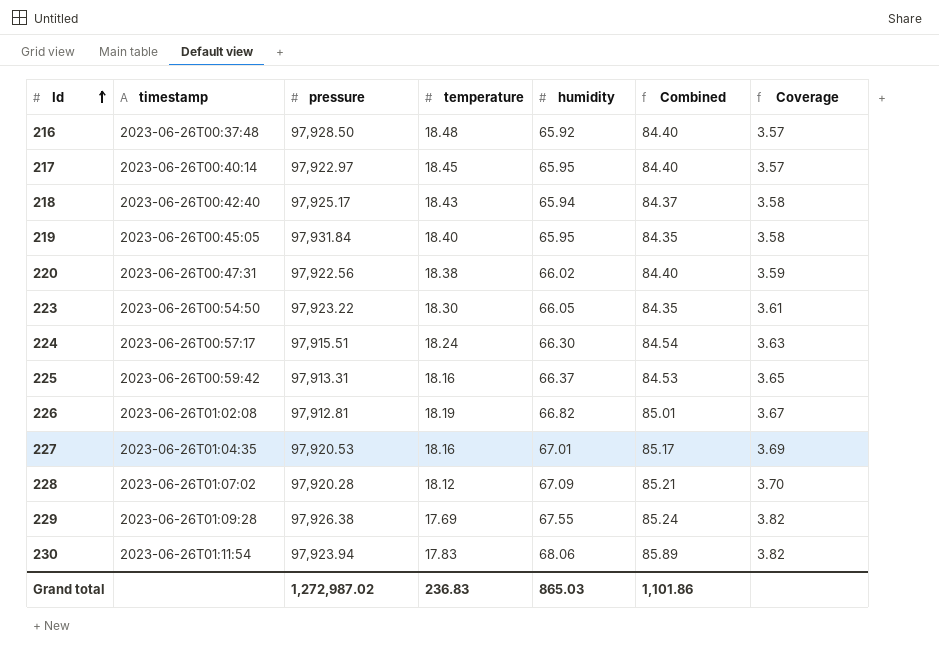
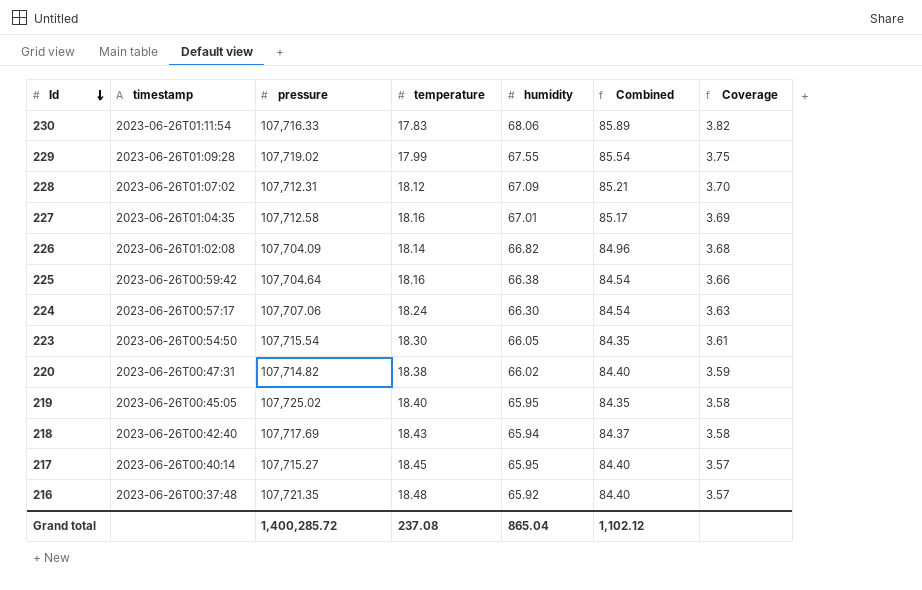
row order: Id ascending -> Id descending
230 | pressure: 97,923.94 -> 107,716.33
229 | pressure: 97,926.38 -> 107,719.02
229 | temperature: 17.69 -> 17.99
229 | Combined: 85.24 -> 85.54
229 | Coverage: 3.82 -> 3.75
228 | pressure: 97,920.28 -> 107,712.31
227 | pressure: 97,920.53 -> 107,712.58
226 | pressure: 97,912.81 -> 107,704.09
226 | temperature: 18.19 -> 18.14
226 | Combined: 85.01 -> 84.96
226 | Coverage: 3.67 -> 3.68
225 | pressure: 97,913.31 -> 107,704.64
225 | humidity: 66.37 -> 66.38
225 | Combined: 84.53 -> 84.54
225 | Coverage: 3.65 -> 3.66
224 | pressure: 97,915.51 -> 107,707.06
223 | pressure: 97,923.22 -> 107,715.54
220 | pressure: 97,922.56 -> 107,714.82
219 | pressure: 97,931.84 -> 107,725.02
218 | pressure: 97,925.17 -> 107,717.69
217 | pressure: 97,922.97 -> 107,715.27
216 | pressure: 97,928.50 -> 107,721.35
Grand total | pressure: 1,272,987.02 -> 1,400,285.72
Grand total | temperature: 236.83 -> 237.08
Grand total | humidity: 865.03 -> 865.04
Grand total | Combined: 1,101.86 -> 1,102.12

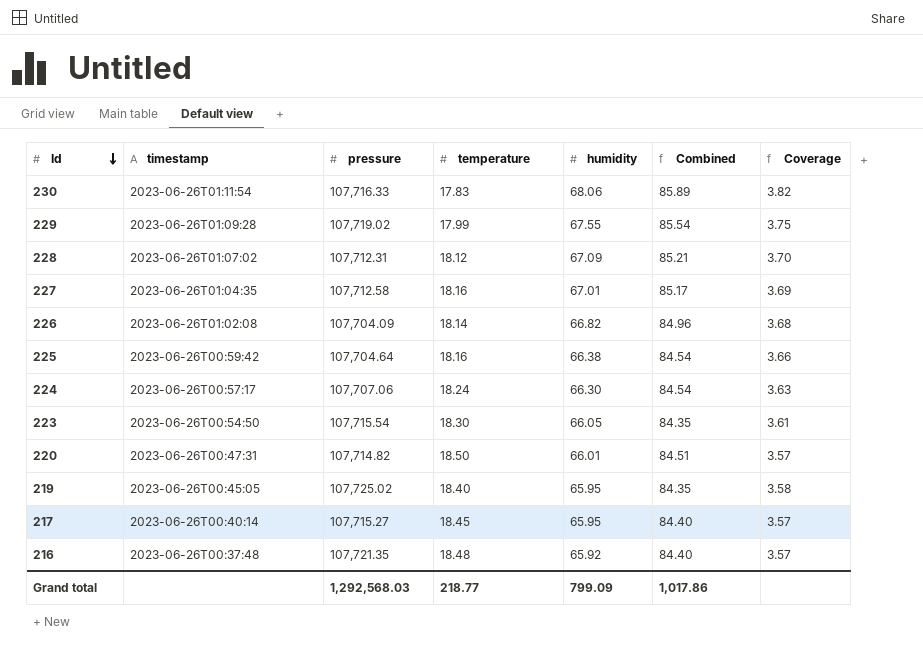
row 218: 2023-06-26T00:42:40 | 107,717.69 | 18.43 | 65.94 | 84.37 | 3.58 -> none
220 | temperature: 18.38 -> 18.50
220 | humidity: 66.02 -> 66.01
220 | Combined: 84.40 -> 84.51
220 | Coverage: 3.59 -> 3.57
Grand total | pressure: 1,400,285.72 -> 1,292,568.03
Grand total | temperature: 237.08 -> 218.77
Grand total | humidity: 865.04 -> 799.09
Grand total | Combined: 1,102.12 -> 1,017.86

